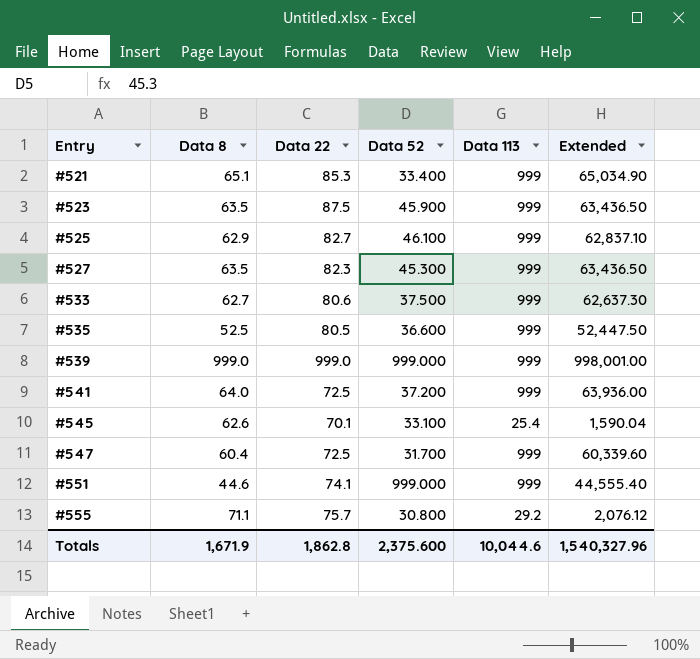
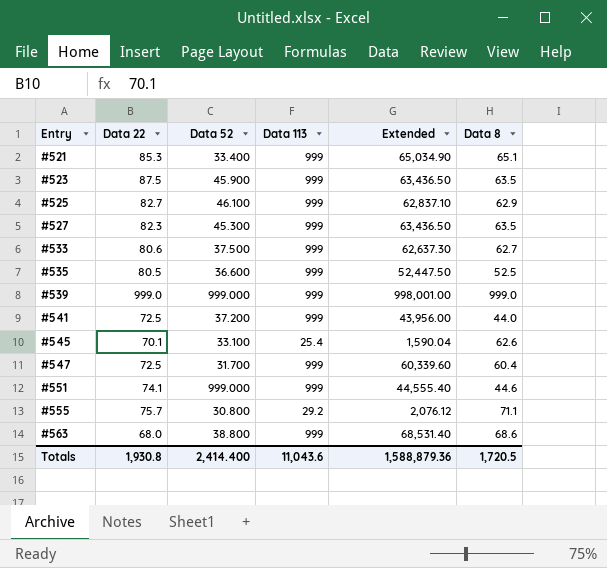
column Data 8 | position: 2 -> 6
#541 | Extended: 63,936.00 -> 43,956.00
#541 | Data 8: 64.0 -> 44.0
row #563: none -> 68.0 | 38.800 | 999 | 68,531.40 | 68.6
Totals | Data 22: 1,862.8 -> 1,930.8
Totals | Data 52: 2,375.600 -> 2,414.400
Totals | Data 113: 10,044.6 -> 11,043.6
Totals | Extended: 1,540,327.96 -> 1,588,879.36
Totals | Data 8: 1,671.9 -> 1,720.5

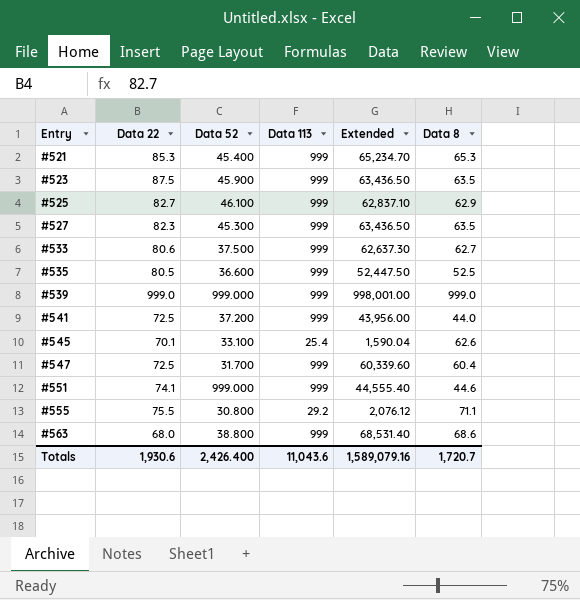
#521 | Data 52: 33.400 -> 45.400
#521 | Extended: 65,034.90 -> 65,234.70
#521 | Data 8: 65.1 -> 65.3
#555 | Data 22: 75.7 -> 75.5
Totals | Data 22: 1,930.8 -> 1,930.6
Totals | Data 52: 2,414.400 -> 2,426.400
Totals | Extended: 1,588,879.36 -> 1,589,079.16
Totals | Data 8: 1,720.5 -> 1,720.7

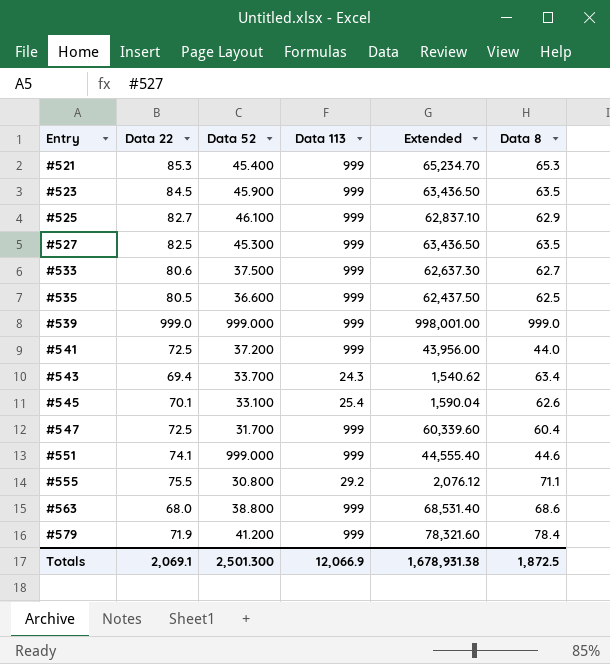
#523 | Data 22: 87.5 -> 84.5
#527 | Data 22: 82.3 -> 82.5
#535 | Extended: 52,447.50 -> 62,437.50
#535 | Data 8: 52.5 -> 62.5
row #543: none -> 69.4 | 33.700 | 24.3 | 1,540.62 | 63.4
row #579: none -> 71.9 | 41.200 | 999 | 78,321.60 | 78.4
Totals | Data 22: 1,930.6 -> 2,069.1
Totals | Data 52: 2,426.400 -> 2,501.300
Totals | Data 113: 11,043.6 -> 12,066.9
Totals | Extended: 1,589,079.16 -> 1,678,931.38
Totals | Data 8: 1,720.7 -> 1,872.5

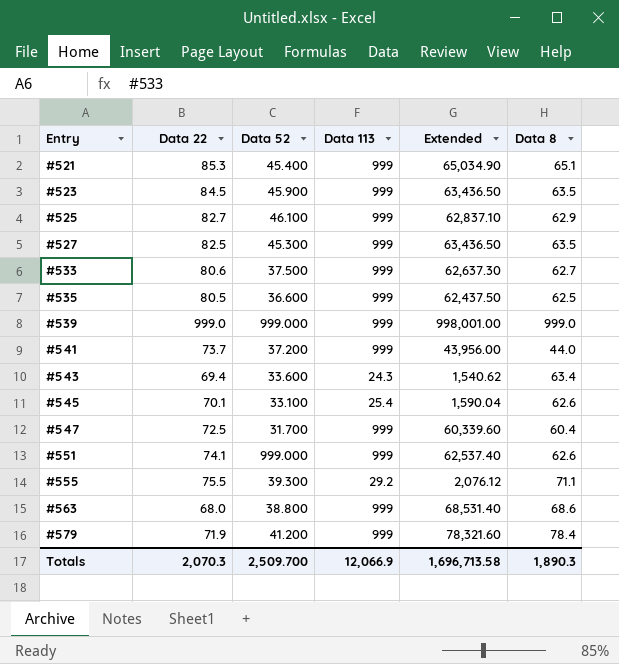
#521 | Extended: 65,234.70 -> 65,034.90
#521 | Data 8: 65.3 -> 65.1
#541 | Data 22: 72.5 -> 73.7
#543 | Data 52: 33.700 -> 33.600
#551 | Extended: 44,555.40 -> 62,537.40
#551 | Data 8: 44.6 -> 62.6
#555 | Data 52: 30.800 -> 39.300
Totals | Data 22: 2,069.1 -> 2,070.3
Totals | Data 52: 2,501.300 -> 2,509.700
Totals | Extended: 1,678,931.38 -> 1,696,713.58
Totals | Data 8: 1,872.5 -> 1,890.3

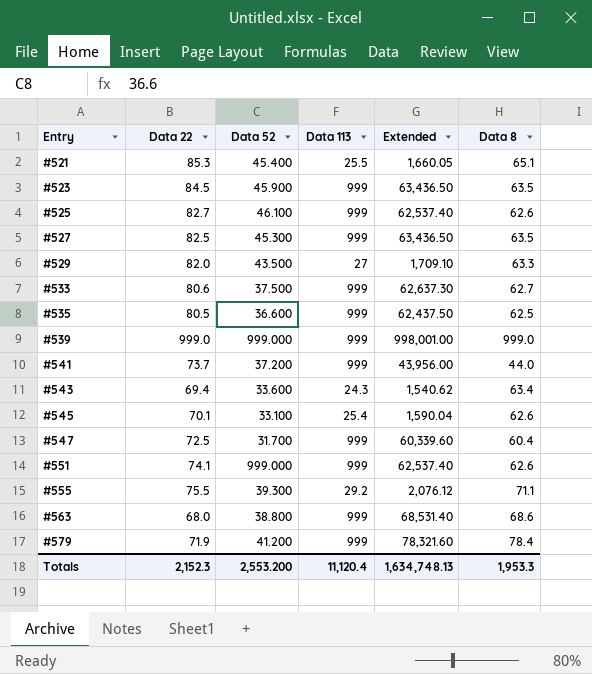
#521 | Data 113: 999 -> 25.5
#521 | Extended: 65,034.90 -> 1,660.05
#525 | Extended: 62,837.10 -> 62,537.40
#525 | Data 8: 62.9 -> 62.6
row #529: none -> 82.0 | 43.500 | 27 | 1,709.10 | 63.3
Totals | Data 22: 2,070.3 -> 2,152.3
Totals | Data 52: 2,509.700 -> 2,553.200
Totals | Data 113: 12,066.9 -> 11,120.4
Totals | Extended: 1,696,713.58 -> 1,634,748.13
Totals | Data 8: 1,890.3 -> 1,953.3

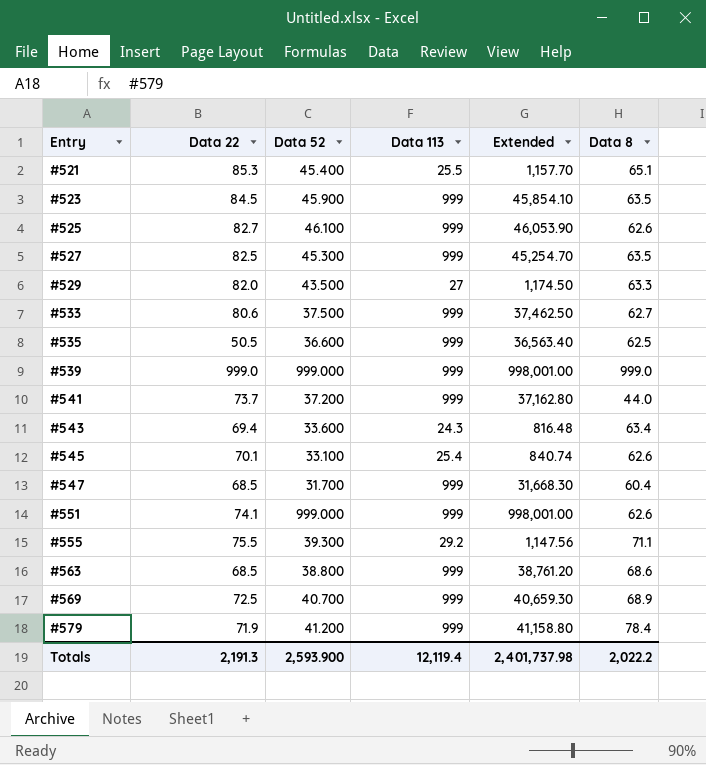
column Extended | formula: [Data 113] * [Data 8] -> [Data 52] * [Data 113]
#535 | Data 22: 80.5 -> 50.5
#547 | Data 22: 72.5 -> 68.5
#563 | Data 22: 68.0 -> 68.5
row #569: none -> 72.5 | 40.700 | 999 | 40,659.30 | 68.9
Totals | Data 22: 2,152.3 -> 2,191.3
Totals | Data 52: 2,553.200 -> 2,593.900
Totals | Data 113: 11,120.4 -> 12,119.4
Totals | Extended: 1,634,748.13 -> 2,401,737.98
Totals | Data 8: 1,953.3 -> 2,022.2

